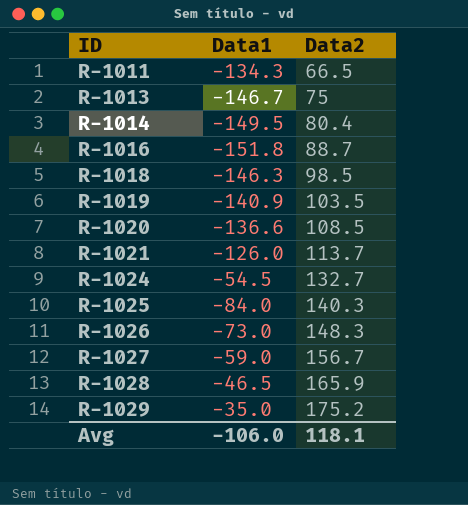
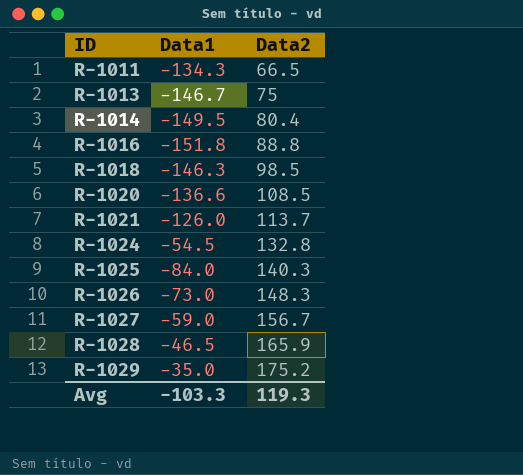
row R-1019: -140.9 | 103.5 -> none
R-1016 | Data2: 88.7 -> 88.8
R-1024 | Data2: 132.7 -> 132.8
Avg | Data1: -106.0 -> -103.3
Avg | Data2: 118.1 -> 119.3

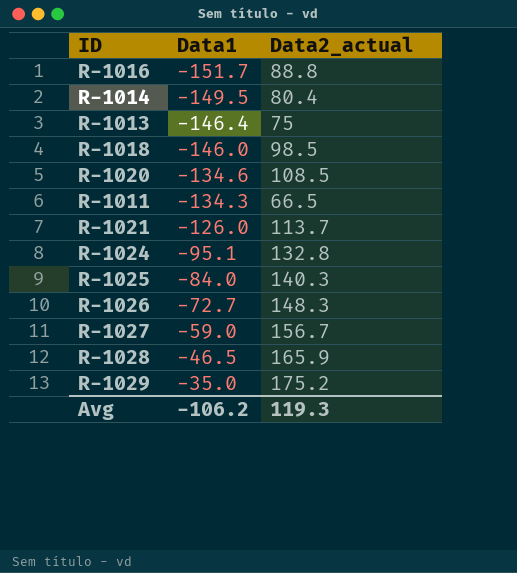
row order: ID ascending -> Data1 ascending
column name: Data2 -> Data2_actual
R-1016 | Data1: -151.8 -> -151.7
R-1013 | Data1: -146.7 -> -146.4
R-1018 | Data1: -146.3 -> -146.0
R-1020 | Data1: -136.6 -> -134.6
R-1024 | Data1: -54.5 -> -95.1
R-1026 | Data1: -73.0 -> -72.7
Avg | Data1: -103.3 -> -106.2

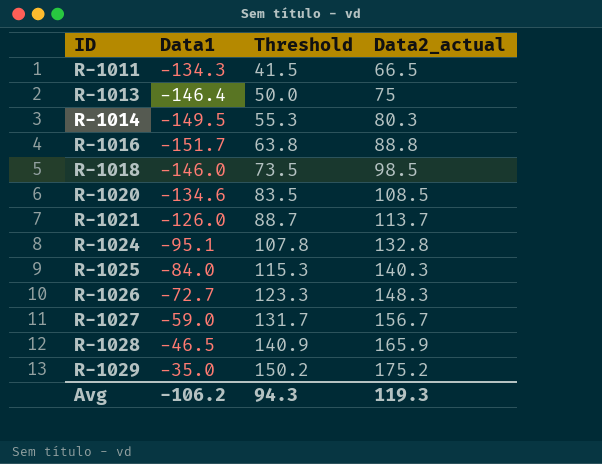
row order: Data1 ascending -> ID ascending
column Threshold | formula: none -> [Data2_actual] - 25
R-1014 | Data2_actual: 80.4 -> 80.3

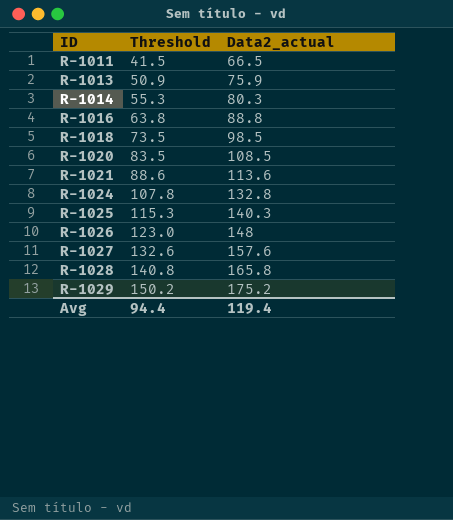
column Data1 | position: 2 -> none
R-1013 | Threshold: 50.0 -> 50.9
R-1013 | Data2_actual: 75 -> 75.9
R-1021 | Threshold: 88.7 -> 88.6
R-1021 | Data2_actual: 113.7 -> 113.6
R-1026 | Threshold: 123.3 -> 123.0
R-1026 | Data2_actual: 148.3 -> 148
R-1027 | Threshold: 131.7 -> 132.6
R-1027 | Data2_actual: 156.7 -> 157.6
R-1028 | Threshold: 140.9 -> 140.8
R-1028 | Data2_actual: 165.9 -> 165.8
Avg | Threshold: 94.3 -> 94.4
Avg | Data2_actual: 119.3 -> 119.4

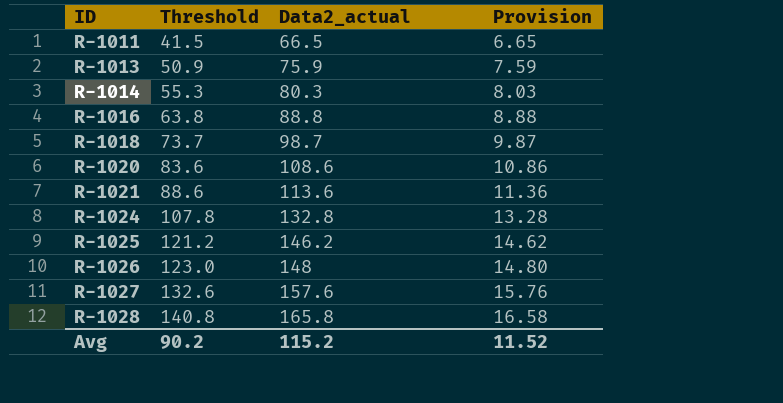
column Provision | formula: none -> [Data2_actual] * 0.1
row R-1029: 150.2 | 175.2 -> none
R-1018 | Threshold: 73.5 -> 73.7
R-1018 | Data2_actual: 98.5 -> 98.7
R-1020 | Threshold: 83.5 -> 83.6
R-1020 | Data2_actual: 108.5 -> 108.6
R-1025 | Threshold: 115.3 -> 121.2
R-1025 | Data2_actual: 140.3 -> 146.2
Avg | Threshold: 94.4 -> 90.2
Avg | Data2_actual: 119.4 -> 115.2

